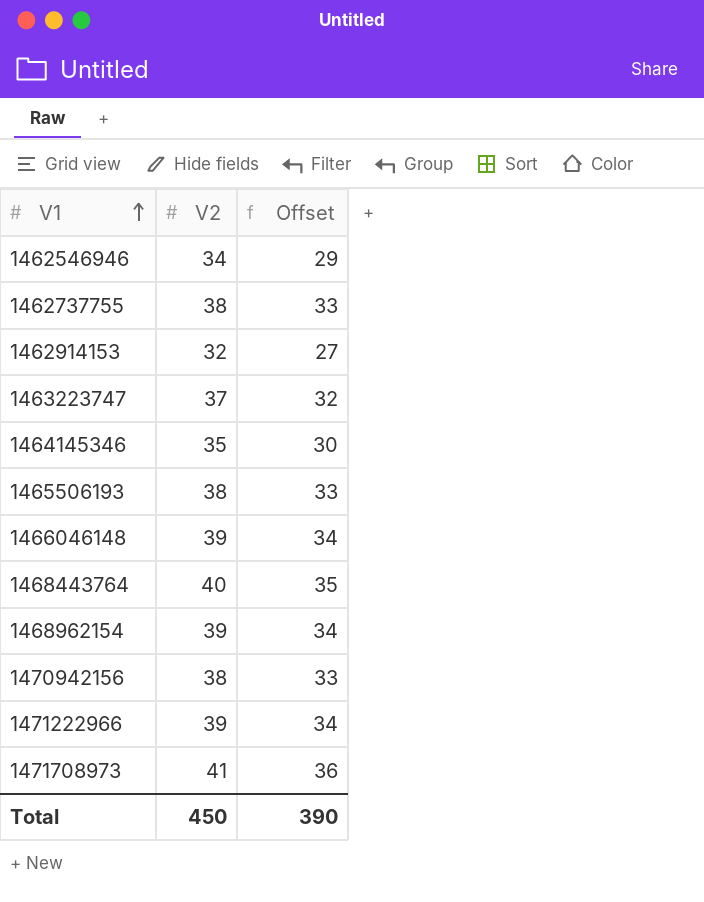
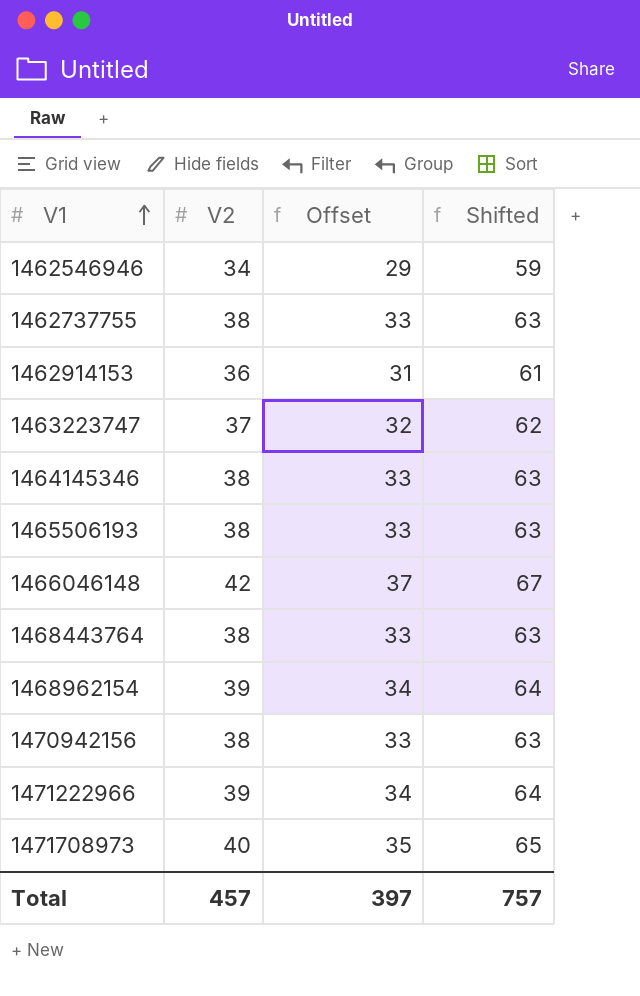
column Shifted | formula: none -> [V2] + 25
1462914153 | V2: 32 -> 36
1462914153 | Offset: 27 -> 31
1464145346 | V2: 35 -> 38
1464145346 | Offset: 30 -> 33
1466046148 | V2: 39 -> 42
1466046148 | Offset: 34 -> 37
1468443764 | V2: 40 -> 38
1468443764 | Offset: 35 -> 33
1471708973 | V2: 41 -> 40
1471708973 | Offset: 36 -> 35
Total | V2: 450 -> 457
Total | Offset: 390 -> 397

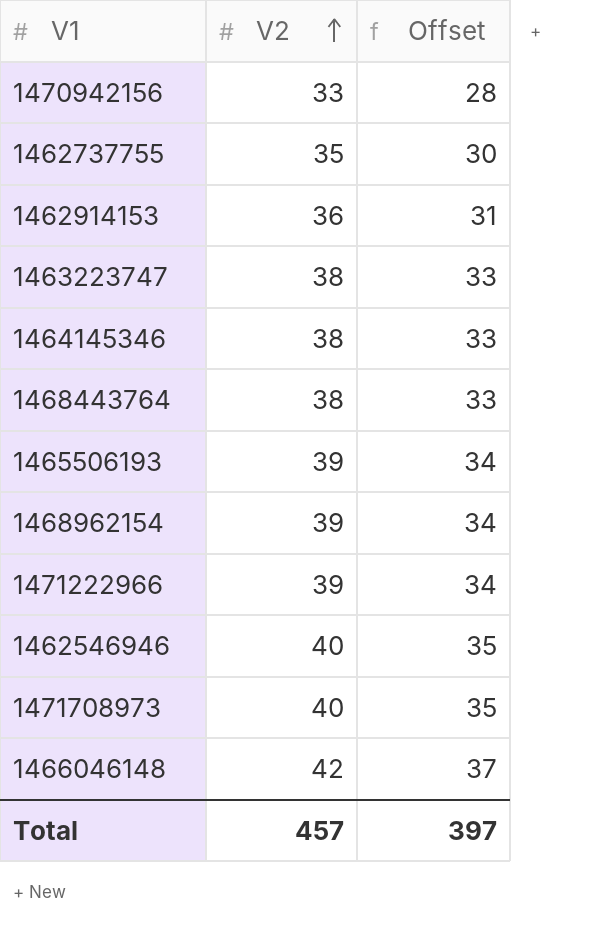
row order: V1 ascending -> V2 ascending
column Shifted | formula: [V2] + 25 -> none
1470942156 | V2: 38 -> 33
1470942156 | Offset: 33 -> 28
1462737755 | V2: 38 -> 35
1462737755 | Offset: 33 -> 30
1463223747 | V2: 37 -> 38
1463223747 | Offset: 32 -> 33
1465506193 | V2: 38 -> 39
1465506193 | Offset: 33 -> 34
1462546946 | V2: 34 -> 40
1462546946 | Offset: 29 -> 35

